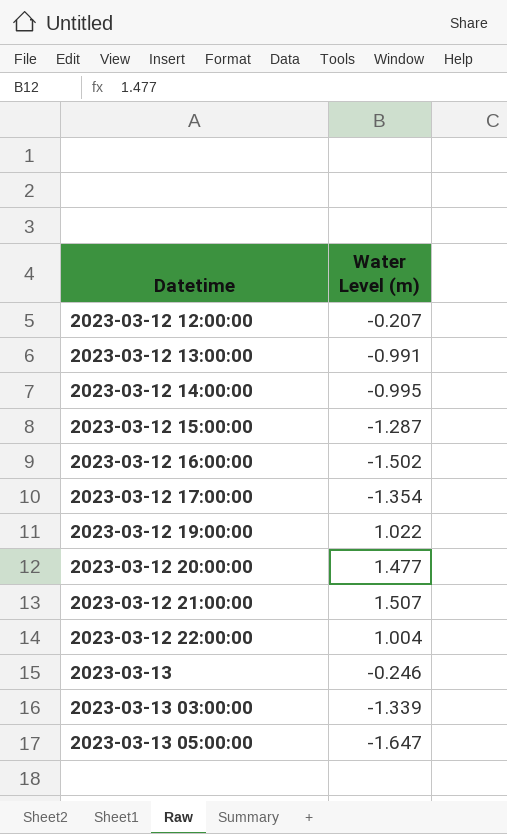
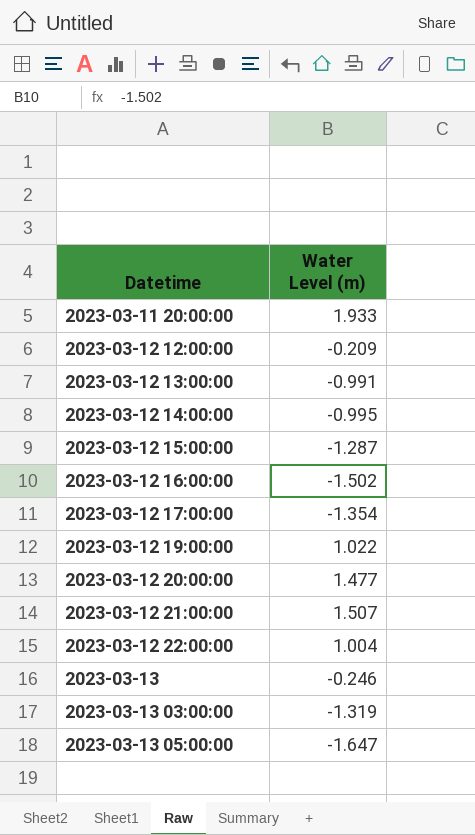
row 2023-03-11 20:00:00: none -> 1.933
2023-03-12 12:00:00 | Water Level (m): -0.207 -> -0.209
2023-03-13 03:00:00 | Water Level (m): -1.339 -> -1.319

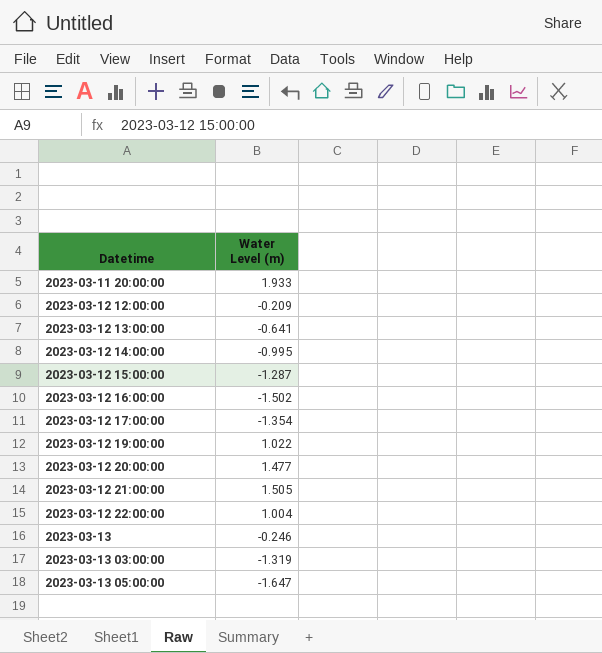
2023-03-12 13:00:00 | Water Level (m): -0.991 -> -0.641
2023-03-12 21:00:00 | Water Level (m): 1.507 -> 1.505

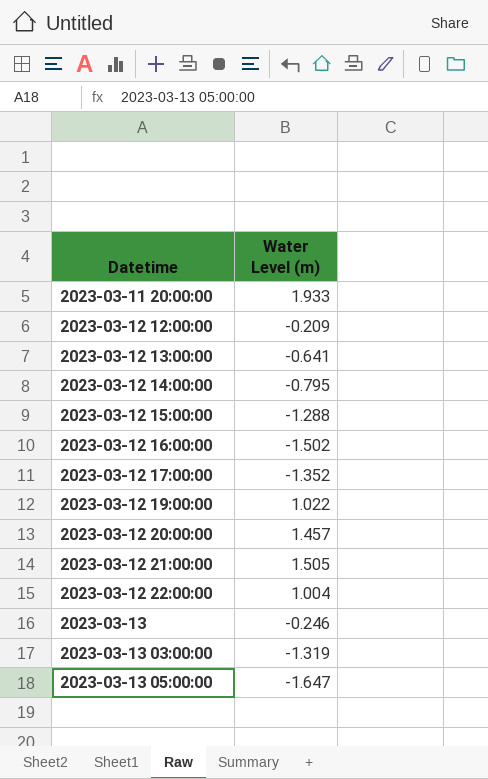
2023-03-12 14:00:00 | Water Level (m): -0.995 -> -0.795
2023-03-12 15:00:00 | Water Level (m): -1.287 -> -1.288
2023-03-12 17:00:00 | Water Level (m): -1.354 -> -1.352
2023-03-12 20:00:00 | Water Level (m): 1.477 -> 1.457

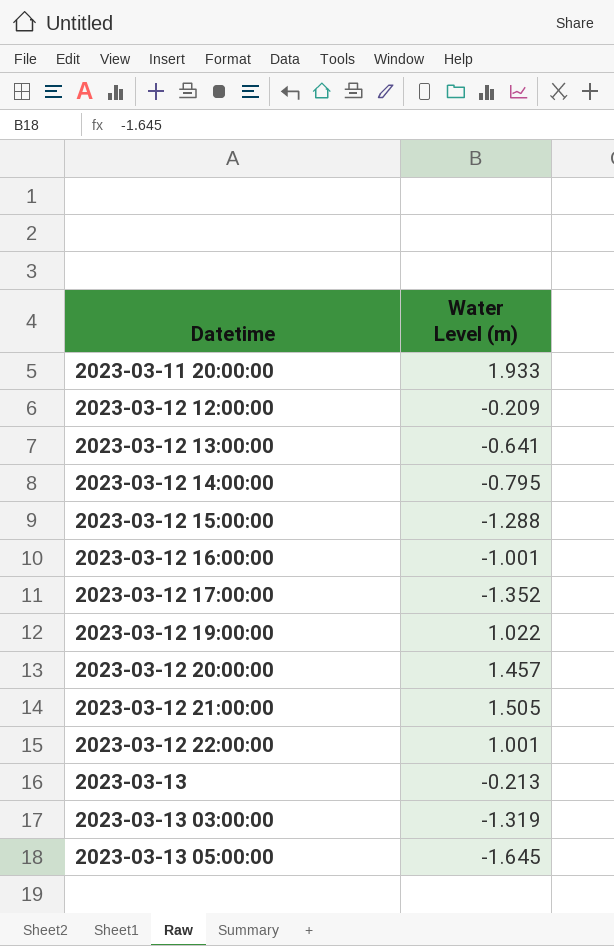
2023-03-12 16:00:00 | Water Level (m): -1.502 -> -1.001
2023-03-12 22:00:00 | Water Level (m): 1.004 -> 1.001
2023-03-13 | Water Level (m): -0.246 -> -0.213
2023-03-13 05:00:00 | Water Level (m): -1.647 -> -1.645

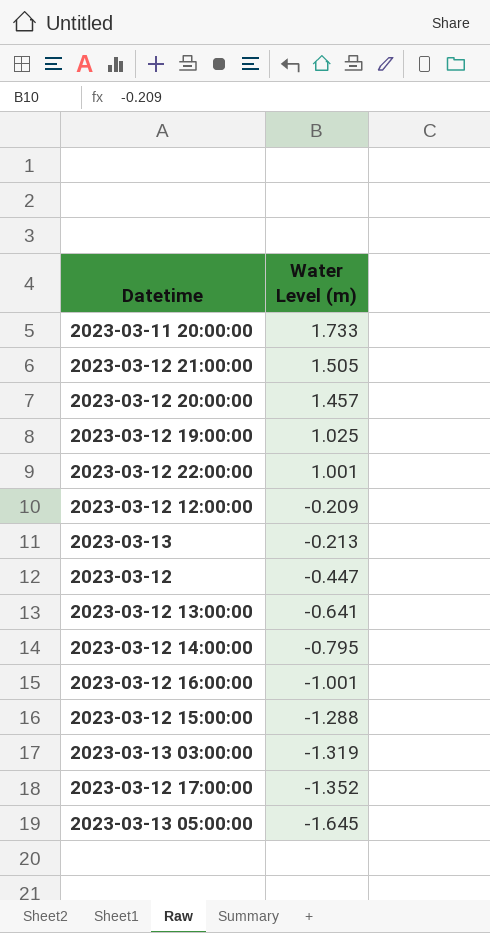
row order: Datetime ascending -> Water Level (m) descending
2023-03-11 20:00:00 | Water Level (m): 1.933 -> 1.733
2023-03-12 19:00:00 | Water Level (m): 1.022 -> 1.025
row 2023-03-12: none -> -0.447

